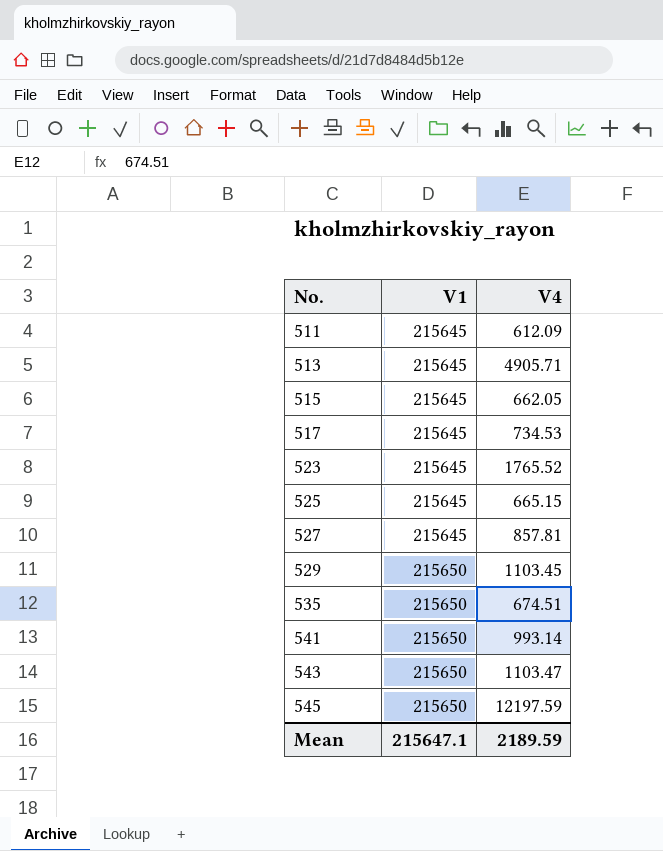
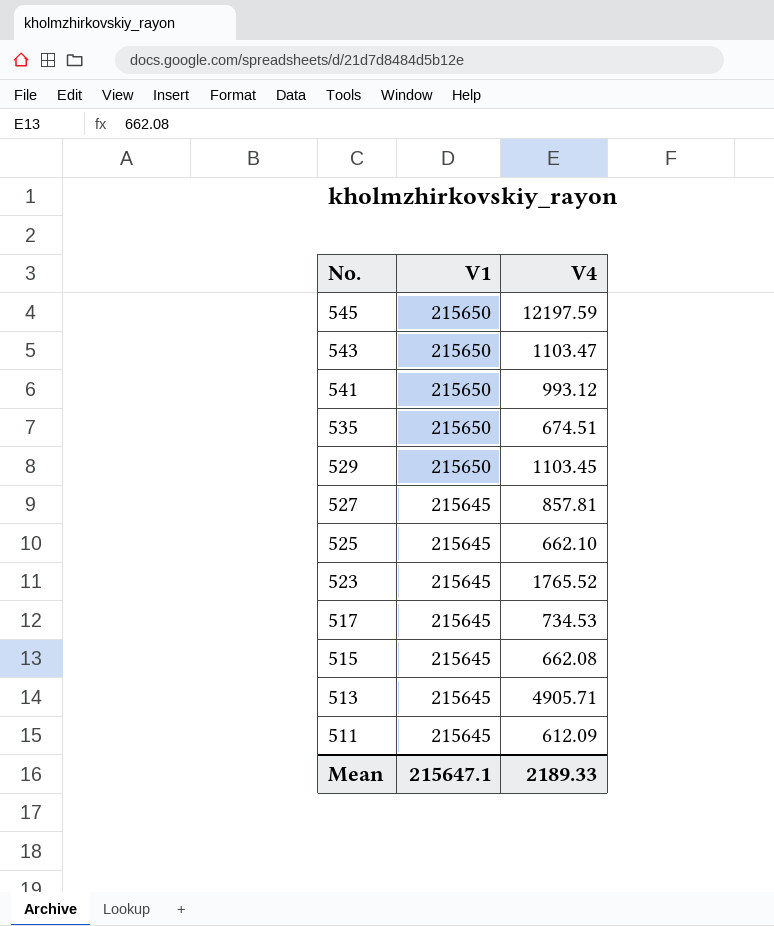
row order: No. ascending -> No. descending
541 | V4: 993.14 -> 993.12
525 | V4: 665.15 -> 662.10
515 | V4: 662.05 -> 662.08
Mean | V4: 2189.59 -> 2189.33

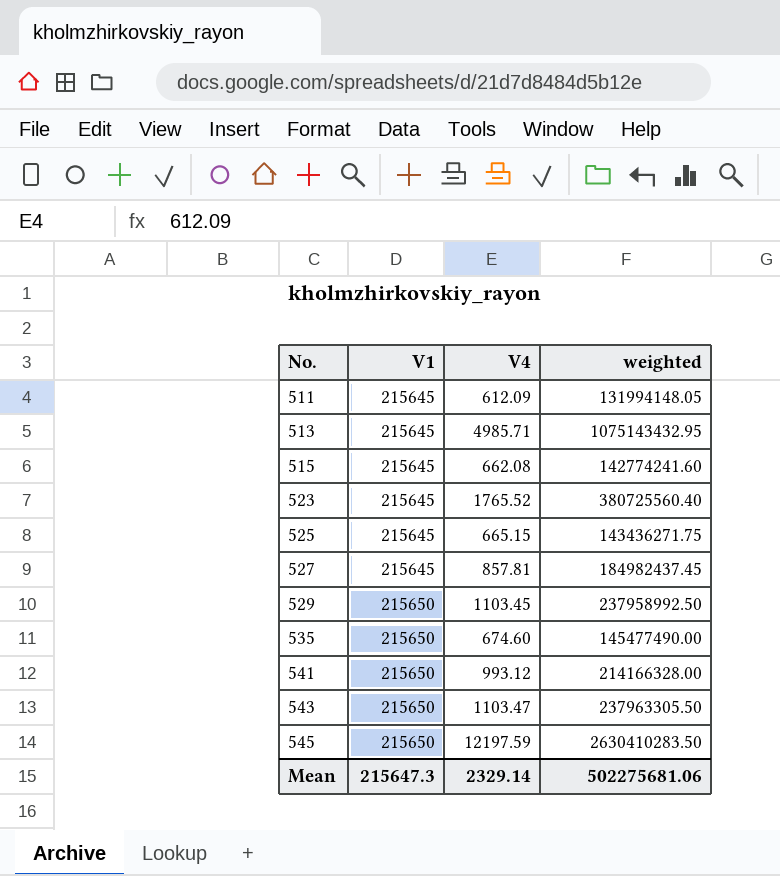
row order: No. descending -> No. ascending
column weighted | formula: none -> [V1] * [V4]
row 517: 215645 | 734.53 -> none
513 | V4: 4905.71 -> 4985.71
525 | V4: 662.10 -> 665.15
535 | V4: 674.51 -> 674.60
Mean | V1: 215647.1 -> 215647.3
Mean | V4: 2189.33 -> 2329.14

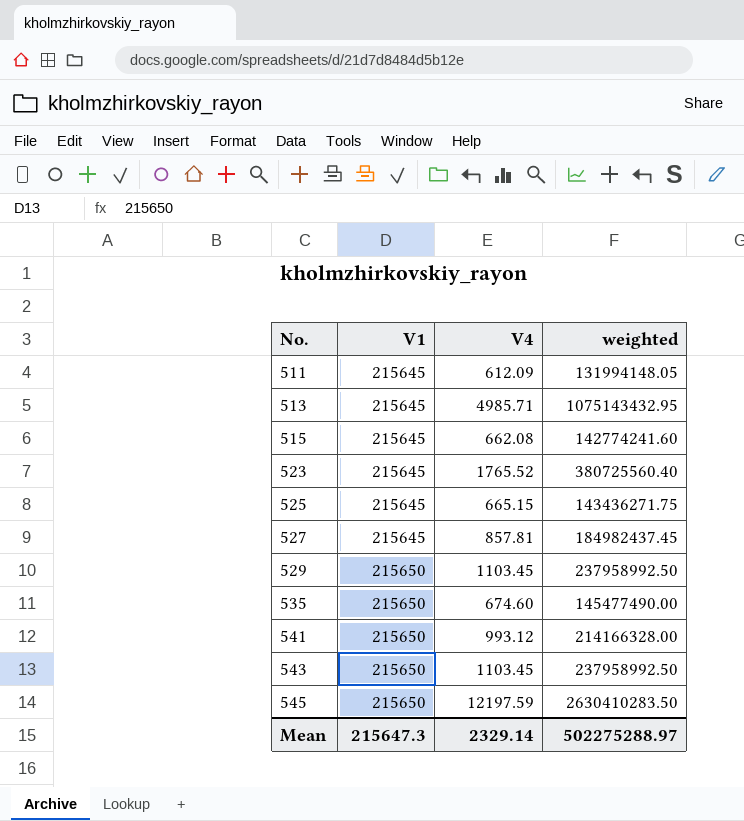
543 | V4: 1103.47 -> 1103.45
543 | weighted: 237963305.50 -> 237958992.50
Mean | weighted: 502275681.06 -> 502275288.97

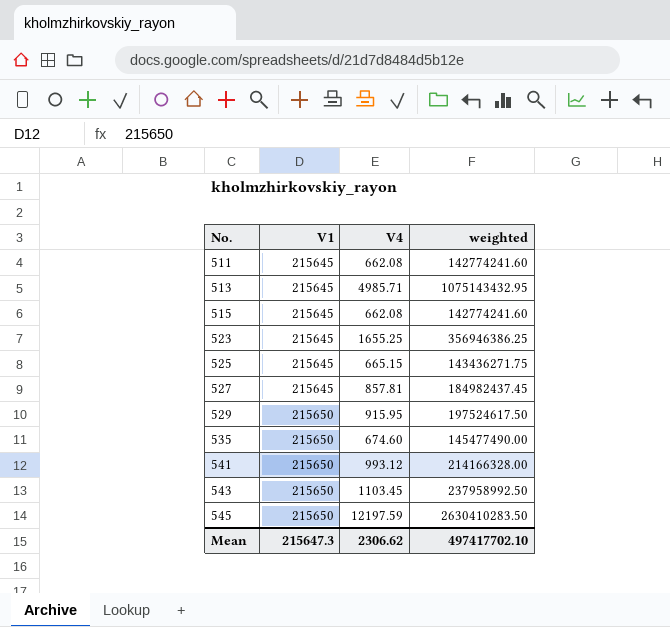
511 | V4: 612.09 -> 662.08
511 | weighted: 131994148.05 -> 142774241.60
523 | V4: 1765.52 -> 1655.25
523 | weighted: 380725560.40 -> 356946386.25
529 | V4: 1103.45 -> 915.95
529 | weighted: 237958992.50 -> 197524617.50
Mean | V4: 2329.14 -> 2306.62
Mean | weighted: 502275288.97 -> 497417702.10

